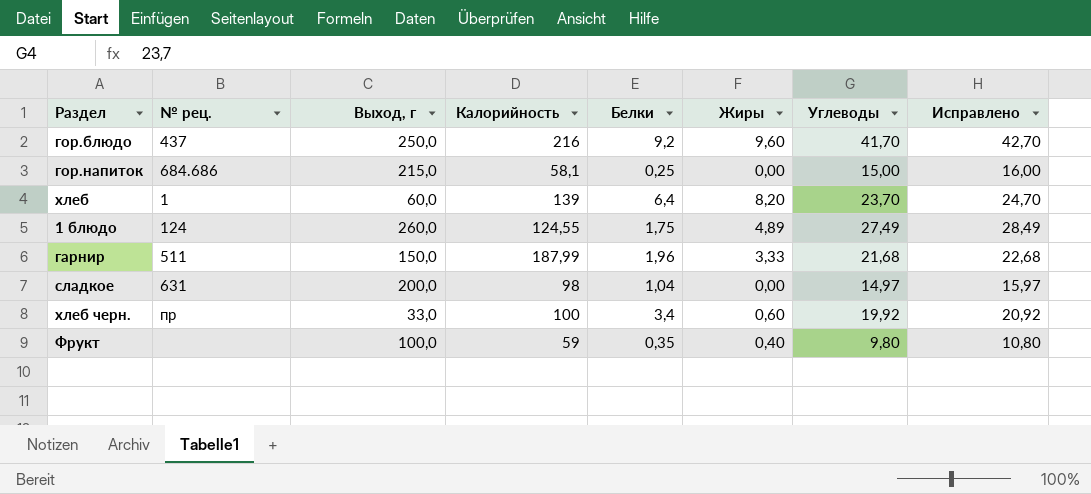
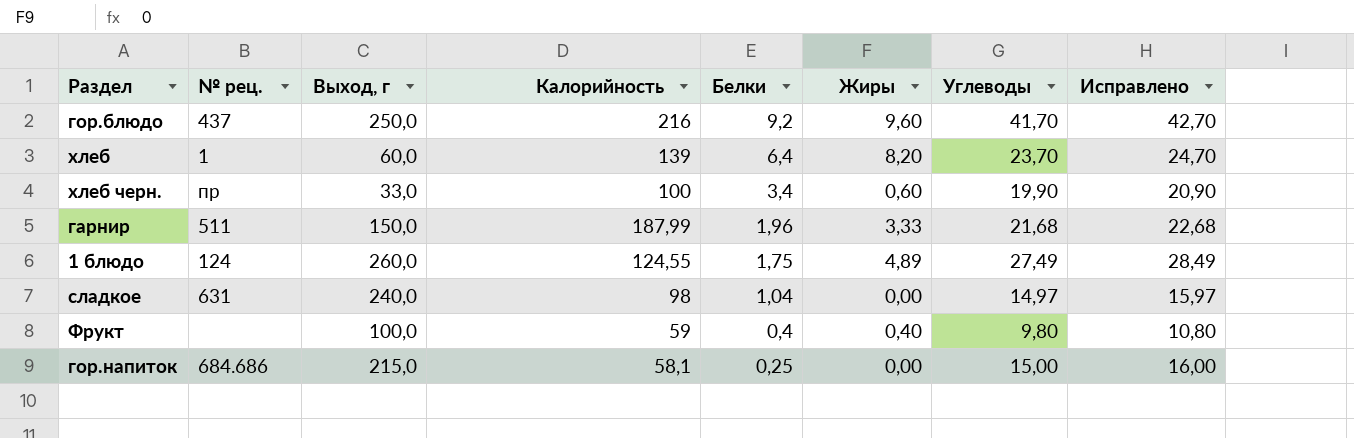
row order: none -> Белки descending
хлеб черн. | Углеводы: 19,92 -> 19,90
хлеб черн. | Исправлено: 20,92 -> 20,90
сладкое | Выход, г: 200,0 -> 240,0
Фрукт | Белки: 0,35 -> 0,4

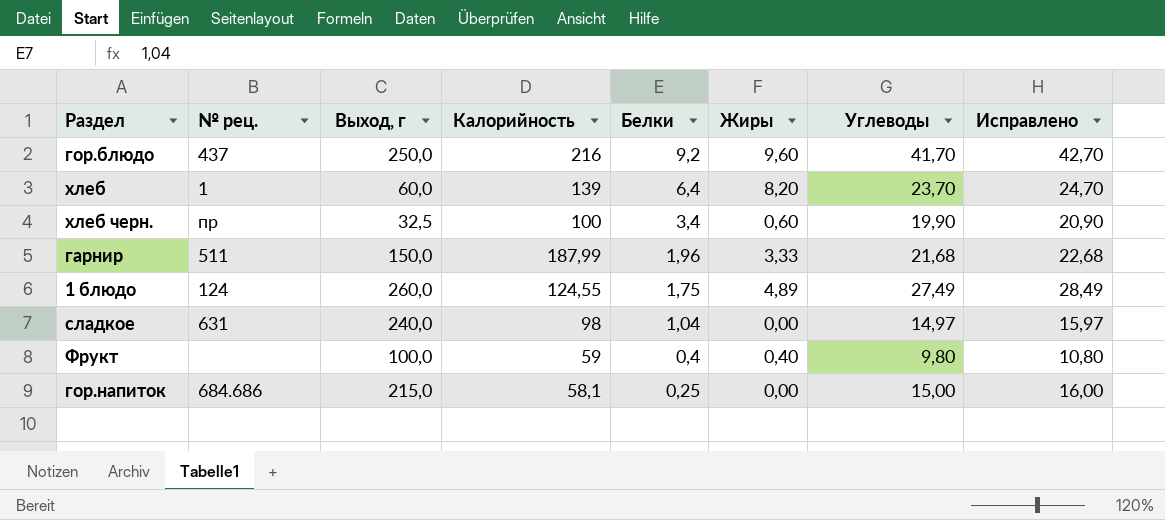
хлеб черн. | Выход, г: 33,0 -> 32,5

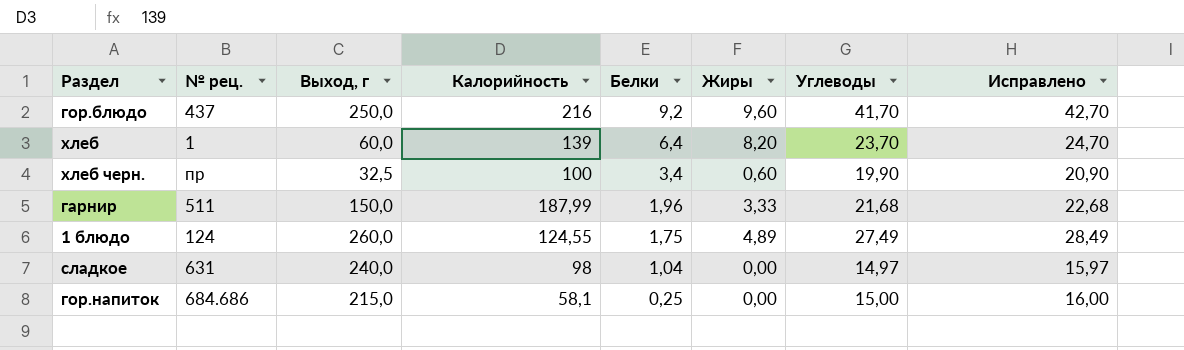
row Фрукт: none | 100,0 | 59 | 0,4 | 0,40 | 9,80 | 10,80 -> none

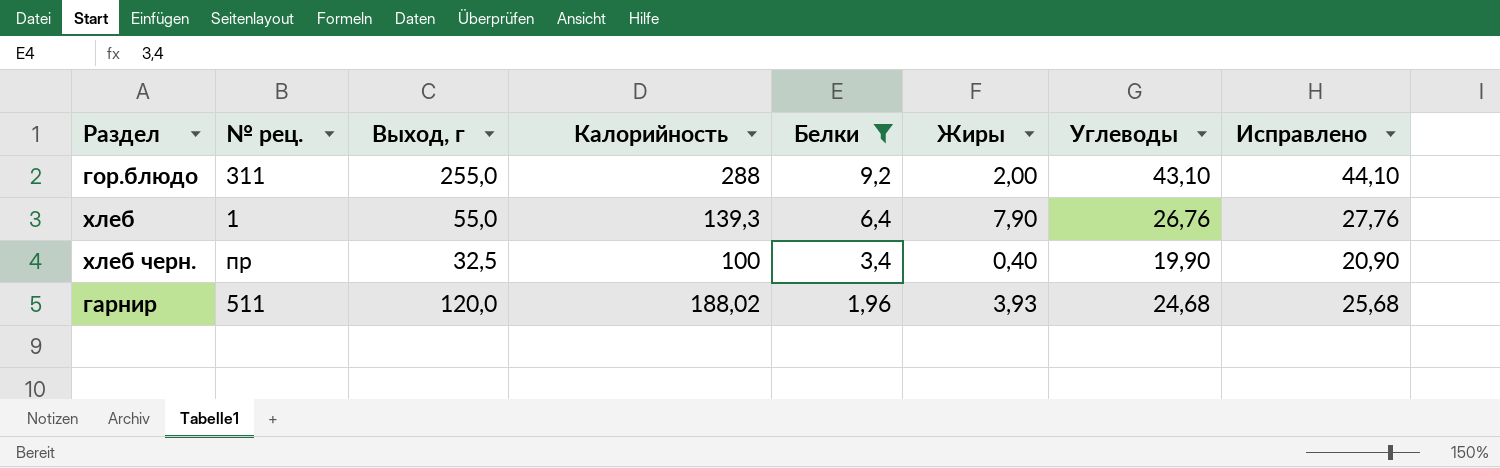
filter: none -> Белки >= 1,96
гор.блюдо | № рец.: 437 -> 311
гор.блюдо | Выход, г: 250,0 -> 255,0
гор.блюдо | Калорийность: 216 -> 288
гор.блюдо | Жиры: 9,60 -> 2,00
гор.блюдо | Углеводы: 41,70 -> 43,10
гор.блюдо | Исправлено: 42,70 -> 44,10
хлеб | Выход, г: 60,0 -> 55,0
хлеб | Калорийность: 139 -> 139,3
хлеб | Жиры: 8,20 -> 7,90
хлеб | Углеводы: 23,70 -> 26,76
хлеб | Исправлено: 24,70 -> 27,76
хлеб черн. | Жиры: 0,60 -> 0,40
гарнир | Выход, г: 150,0 -> 120,0
гарнир | Калорийность: 187,99 -> 188,02
гарнир | Жиры: 3,33 -> 3,93
гарнир | Углеводы: 21,68 -> 24,68
гарнир | Исправлено: 22,68 -> 25,68

